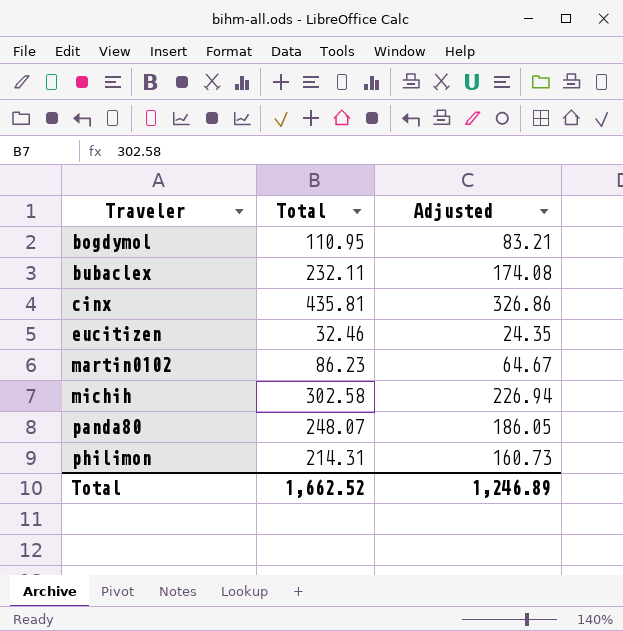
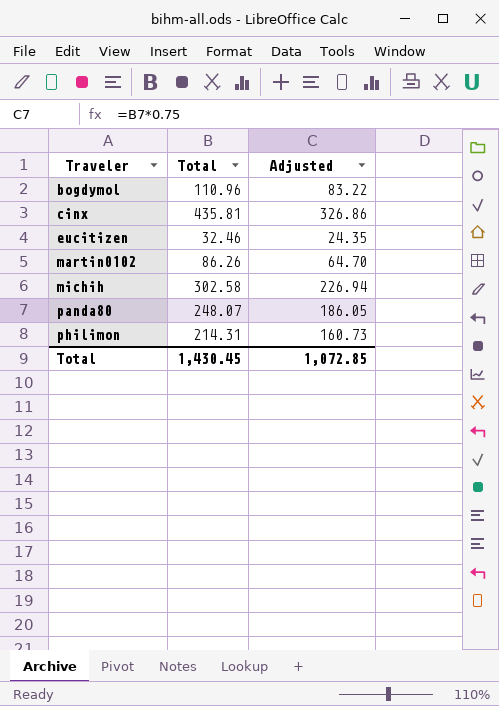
row bubaclex: 232.11 | 174.08 -> none
bogdymol | Total: 110.95 -> 110.96
bogdymol | Adjusted: 83.21 -> 83.22
martin0102 | Total: 86.23 -> 86.26
martin0102 | Adjusted: 64.67 -> 64.70
Total | Total: 1,662.52 -> 1,430.45
Total | Adjusted: 1,246.89 -> 1,072.85

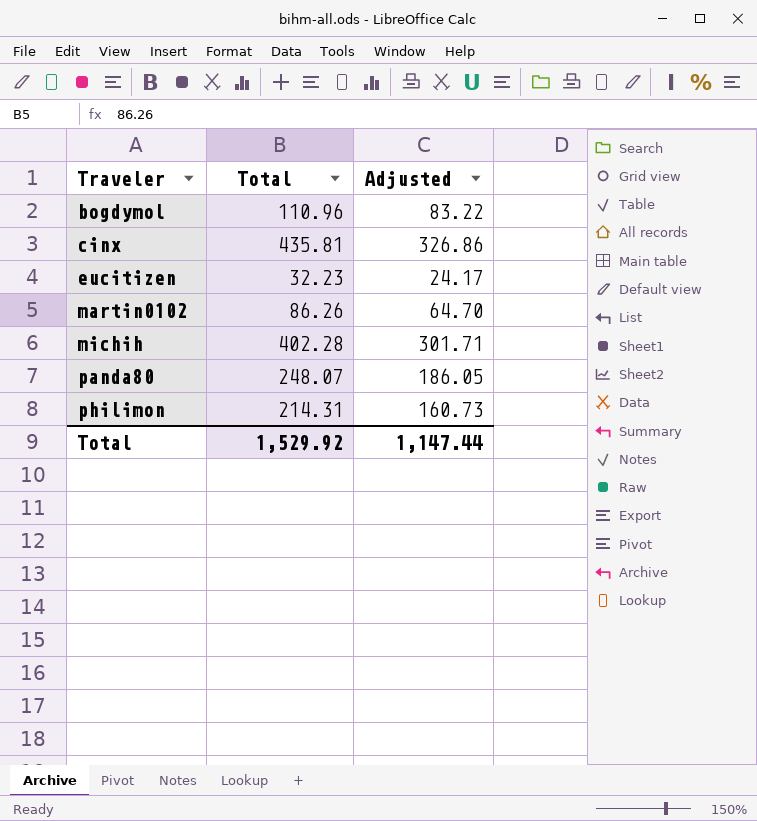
eucitizen | Total: 32.46 -> 32.23
eucitizen | Adjusted: 24.35 -> 24.17
michih | Total: 302.58 -> 402.28
michih | Adjusted: 226.94 -> 301.71
Total | Total: 1,430.45 -> 1,529.92
Total | Adjusted: 1,072.85 -> 1,147.44

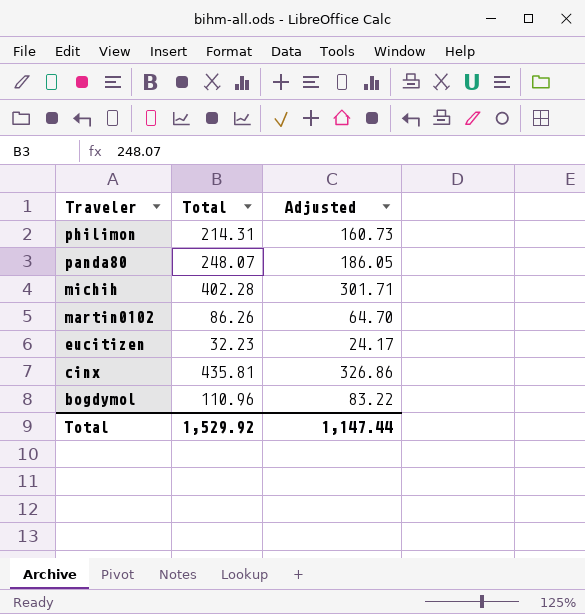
row order: Traveler ascending -> Traveler descending

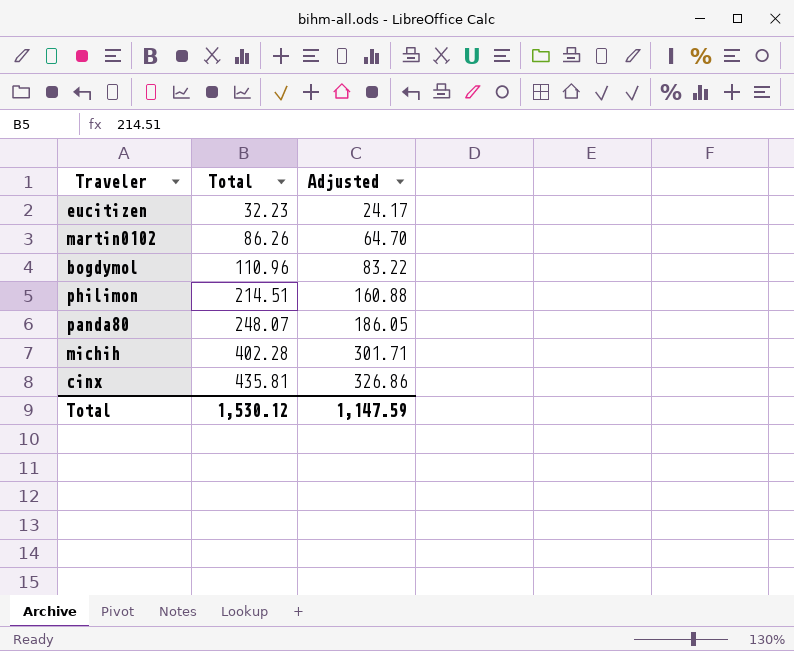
row order: Traveler descending -> Total ascending
philimon | Total: 214.31 -> 214.51
philimon | Adjusted: 160.73 -> 160.88
Total | Total: 1,529.92 -> 1,530.12
Total | Adjusted: 1,147.44 -> 1,147.59

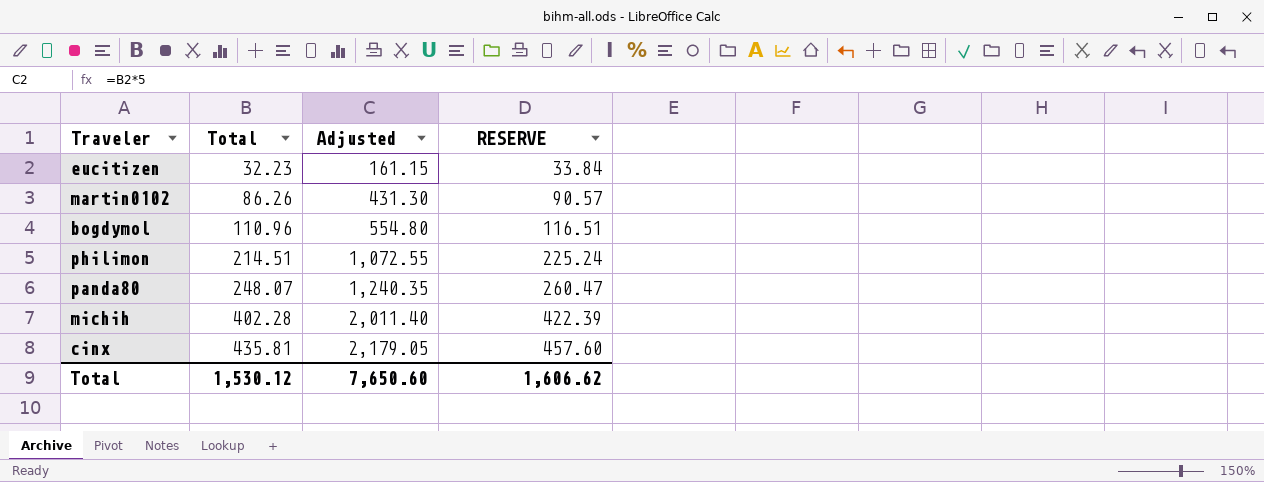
column Adjusted | formula: [Total] * 0.75 -> [Total] * 5
column RESERVE | formula: none -> [Total] * 1.05
Total | Adjusted: 1,147.59 -> 7,650.60

